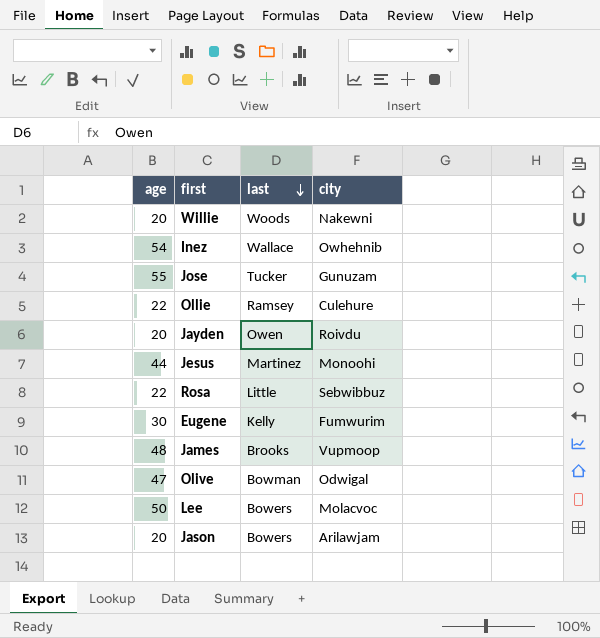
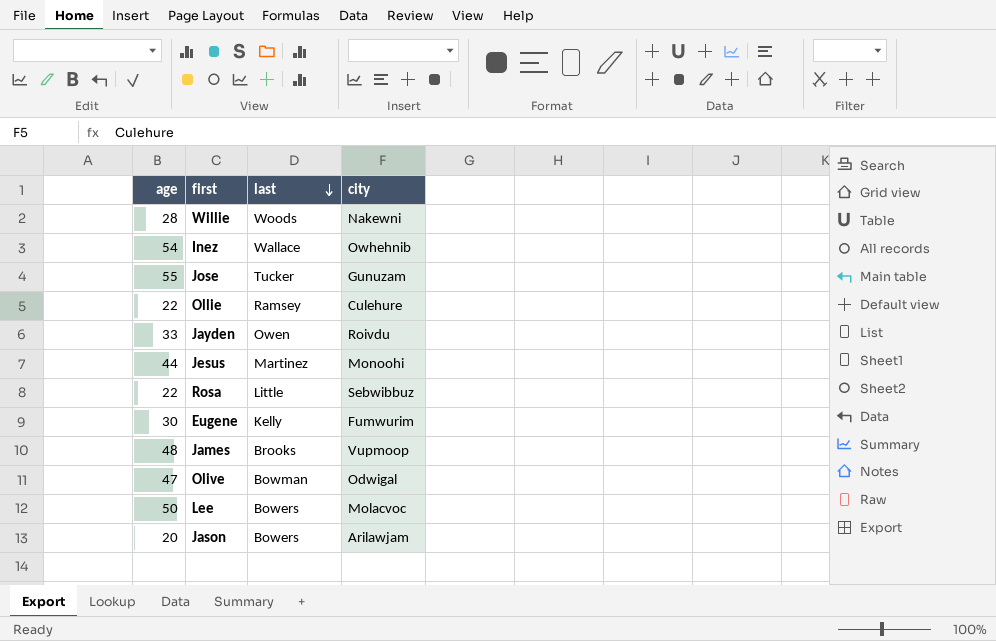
Willie | age: 20 -> 28
Jayden | age: 20 -> 33

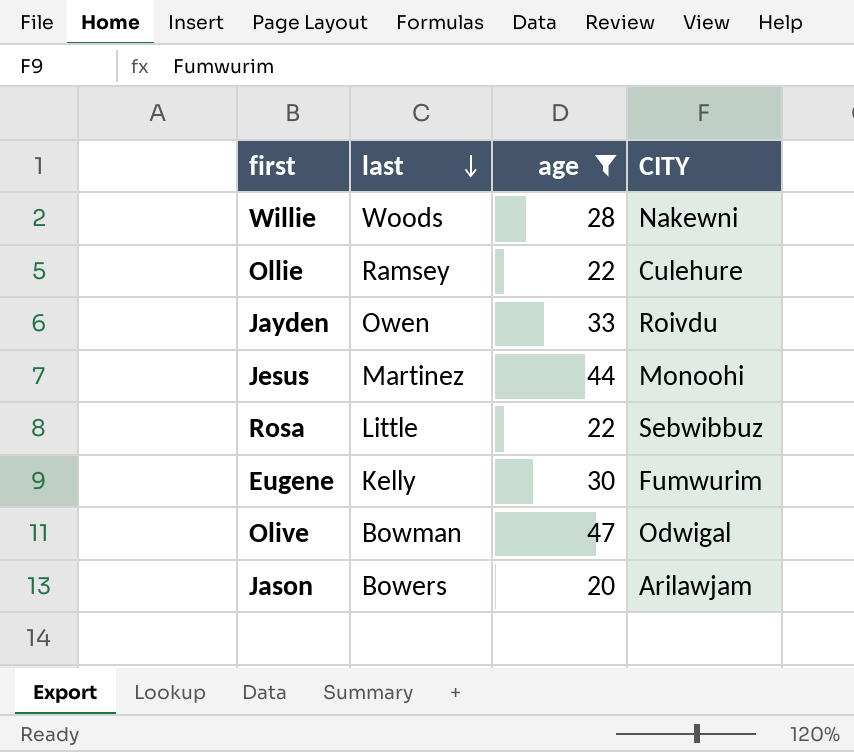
filter: none -> age <= 47
column age | position: 1 -> 3
column name: city -> CITY

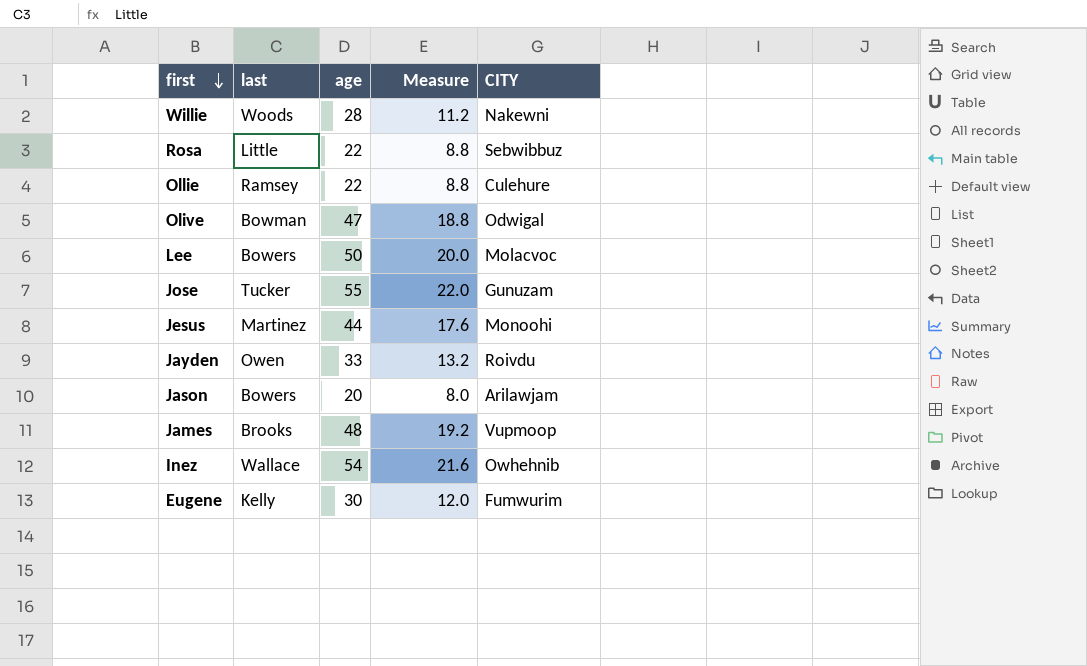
filter: age <= 47 -> none
row order: last descending -> first descending
column Measure | formula: none -> [age] * 0.4

